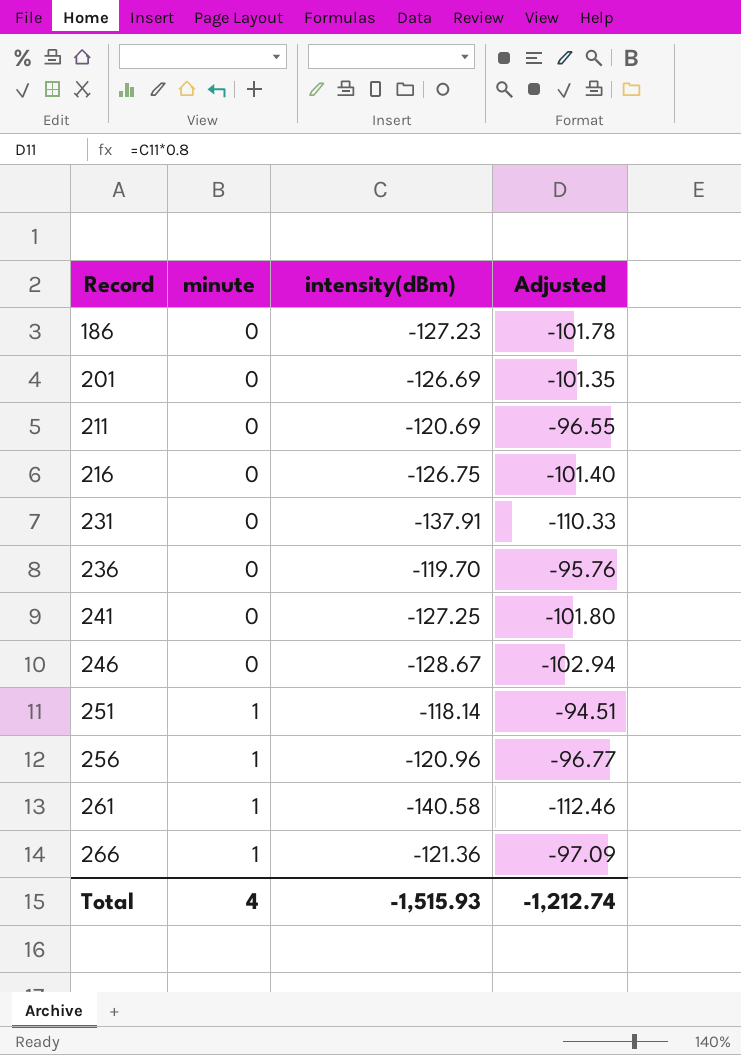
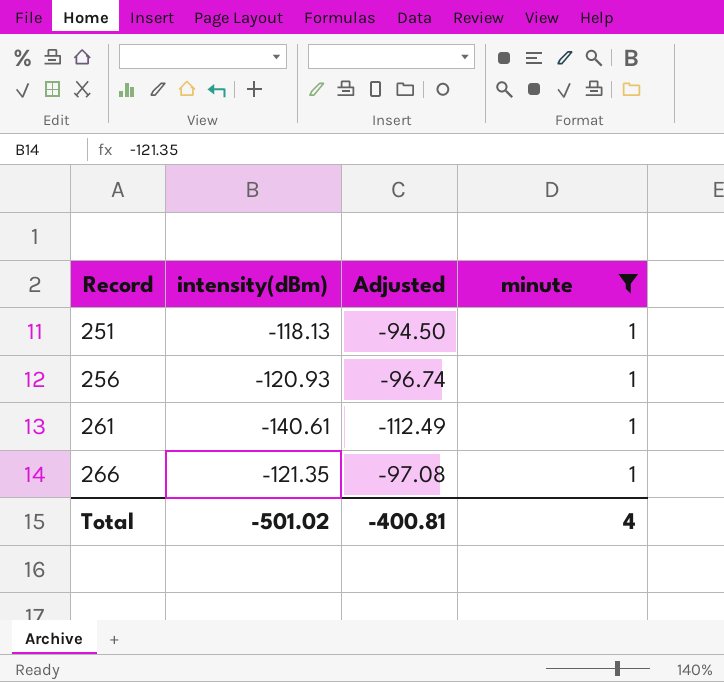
filter: none -> minute = 1
column minute | position: 2 -> 4
251 | intensity(dBm): -118.14 -> -118.13
251 | Adjusted: -94.51 -> -94.50
256 | intensity(dBm): -120.96 -> -120.93
256 | Adjusted: -96.77 -> -96.74
261 | intensity(dBm): -140.58 -> -140.61
261 | Adjusted: -112.46 -> -112.49
266 | intensity(dBm): -121.36 -> -121.35
266 | Adjusted: -97.09 -> -97.08
Total | intensity(dBm): -1,515.93 -> -501.02
Total | Adjusted: -1,212.74 -> -400.81

